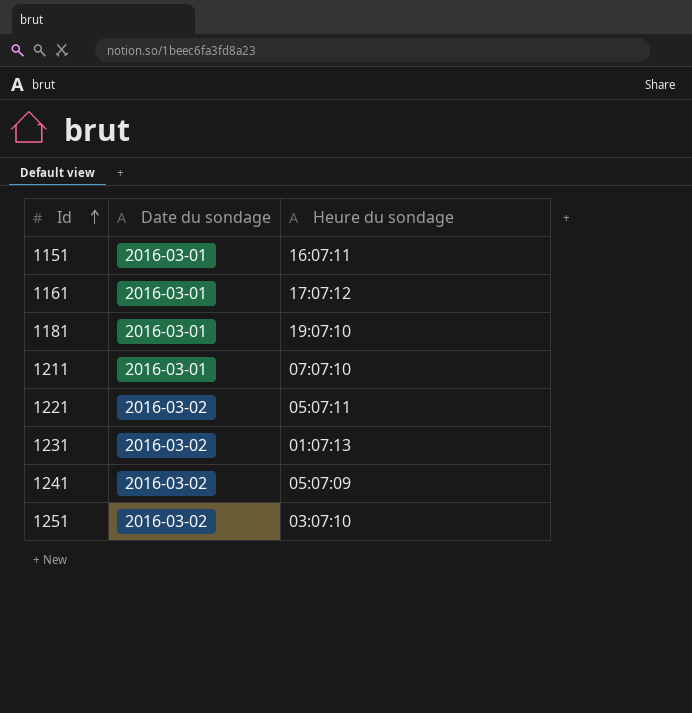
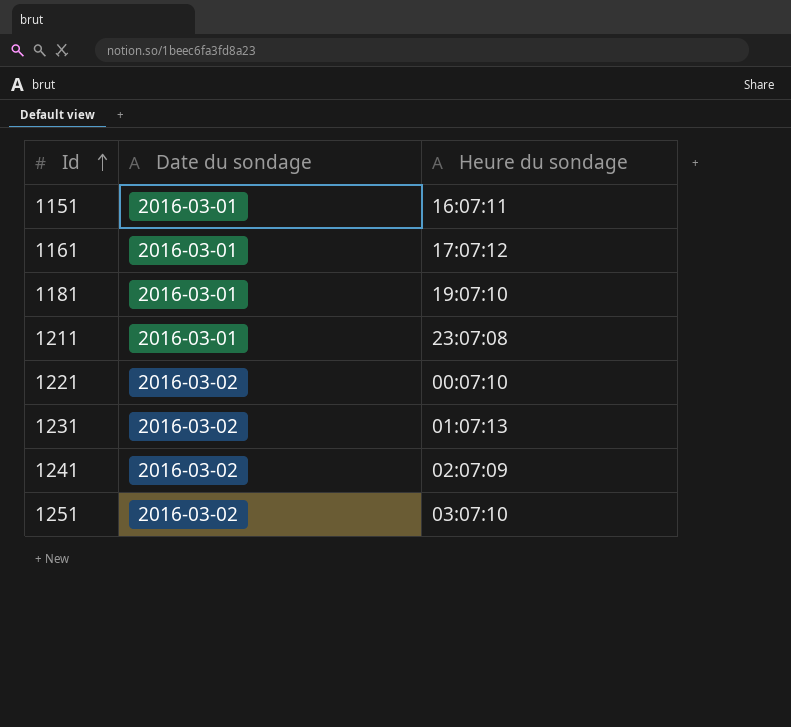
1211 | Heure du sondage: 07:07:10 -> 23:07:08
1221 | Heure du sondage: 05:07:11 -> 00:07:10
1241 | Heure du sondage: 05:07:09 -> 02:07:09

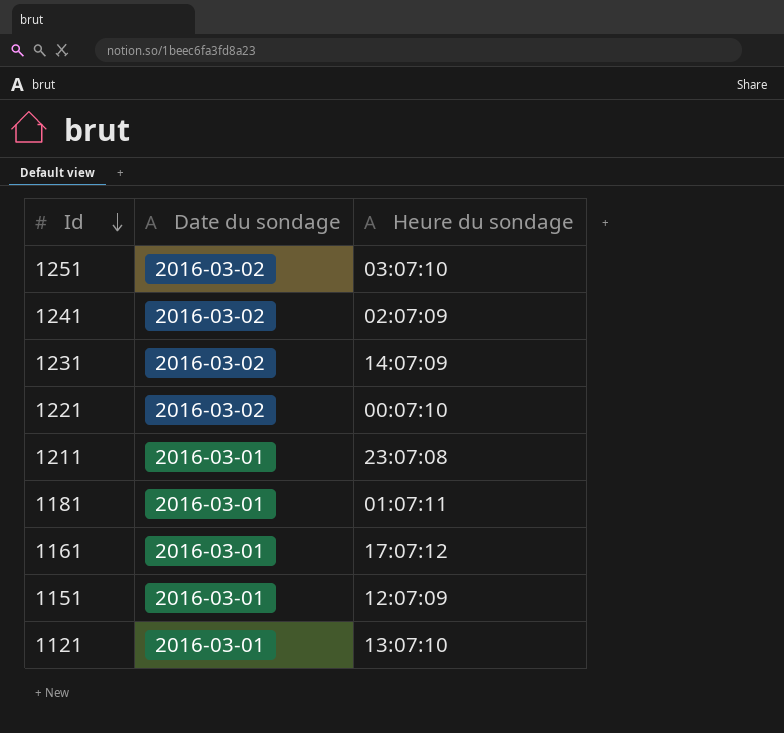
row order: Id ascending -> Id descending
1231 | Heure du sondage: 01:07:13 -> 14:07:09
1181 | Heure du sondage: 19:07:10 -> 01:07:11
1151 | Heure du sondage: 16:07:11 -> 12:07:09
row 1121: none -> 2016-03-01 | 13:07:10

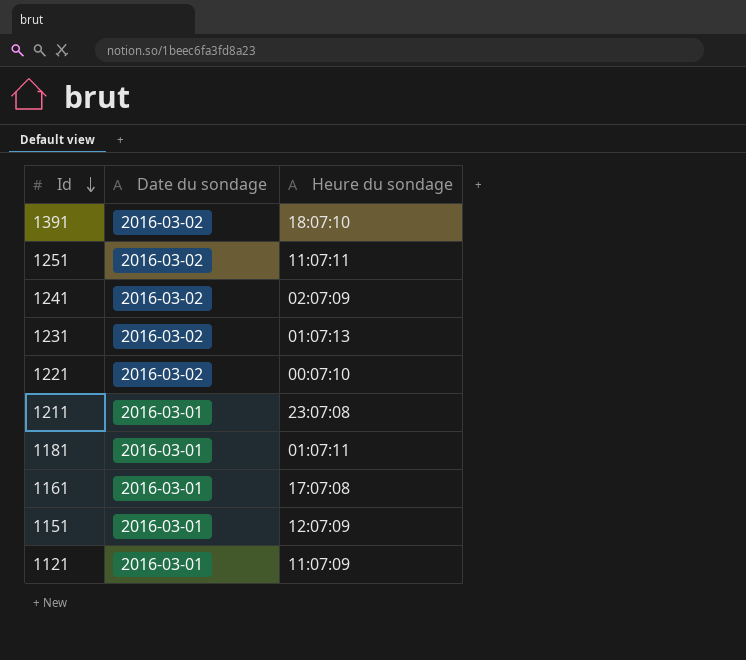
row 1391: none -> 2016-03-02 | 18:07:10
1251 | Heure du sondage: 03:07:10 -> 11:07:11
1231 | Heure du sondage: 14:07:09 -> 01:07:13
1161 | Heure du sondage: 17:07:12 -> 17:07:08
1121 | Heure du sondage: 13:07:10 -> 11:07:09

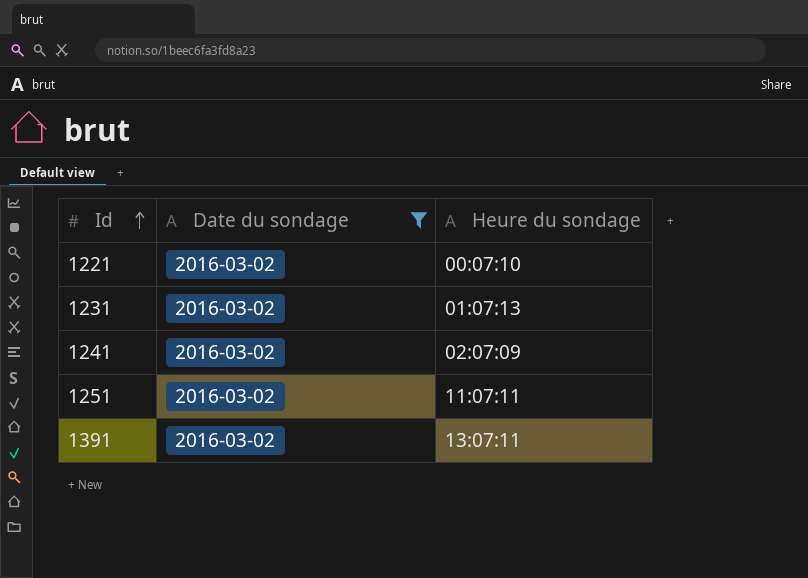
filter: none -> Date du sondage = 2016-03-02
row order: Id descending -> Id ascending
1391 | Heure du sondage: 18:07:10 -> 13:07:11

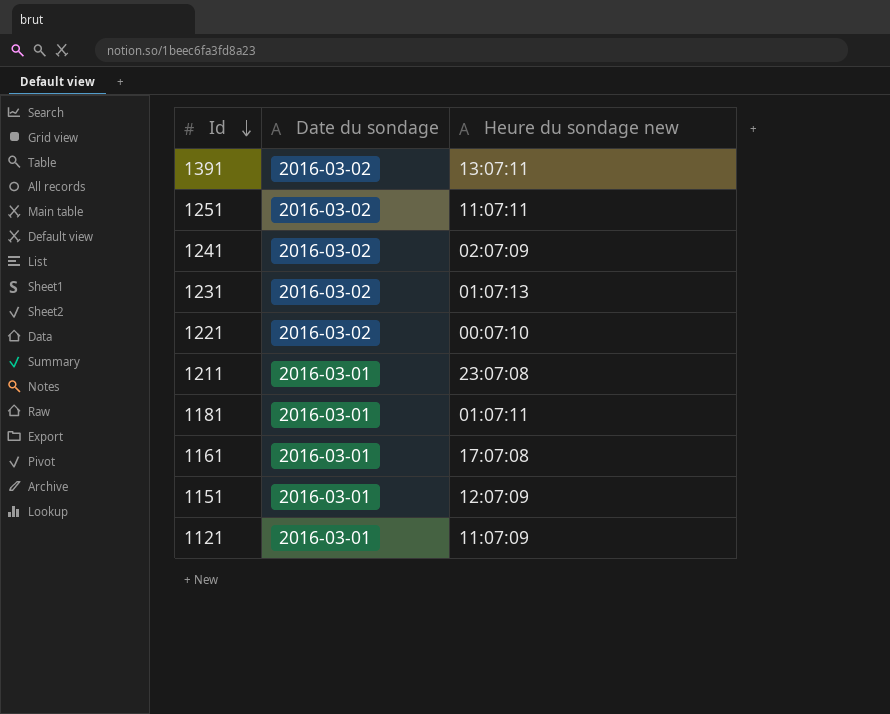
filter: Date du sondage = 2016-03-02 -> none
row order: Id ascending -> Id descending
column name: Heure du sondage -> Heure du sondage new

